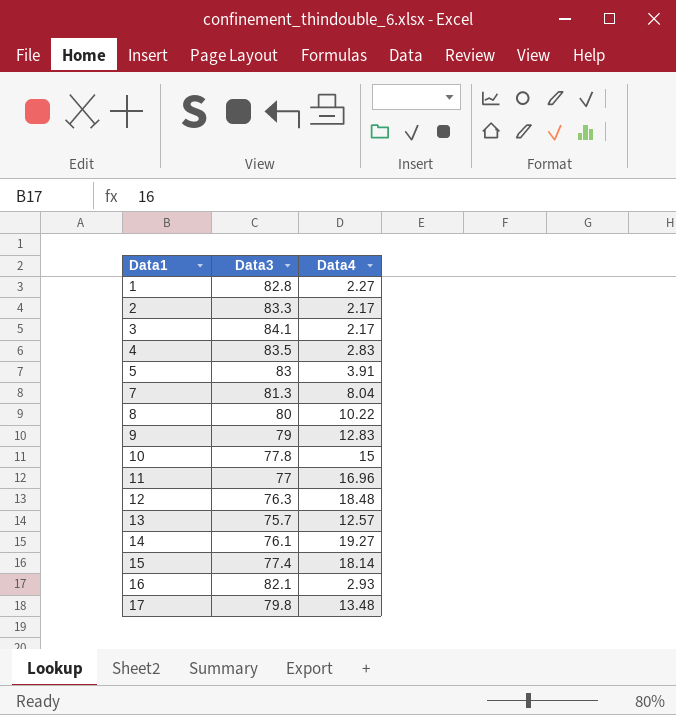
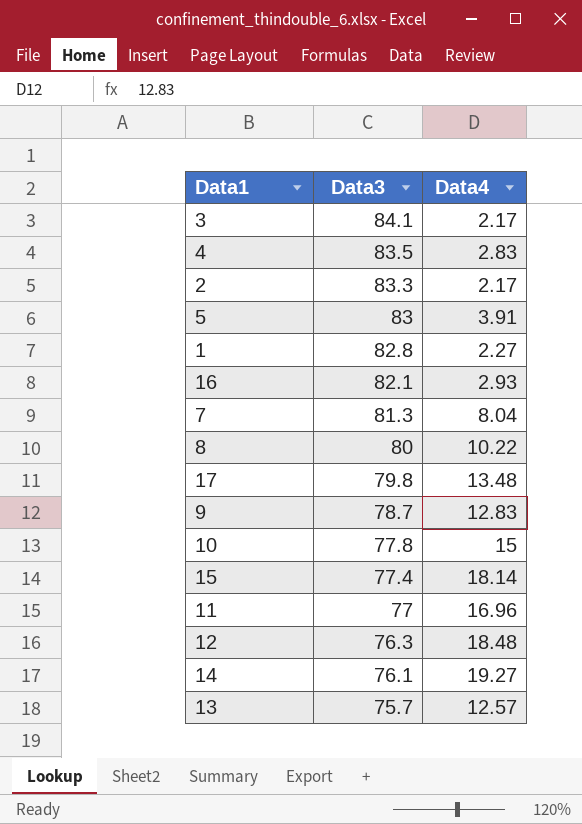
row order: Data1 ascending -> Data3 descending
9 | Data3: 79 -> 78.7

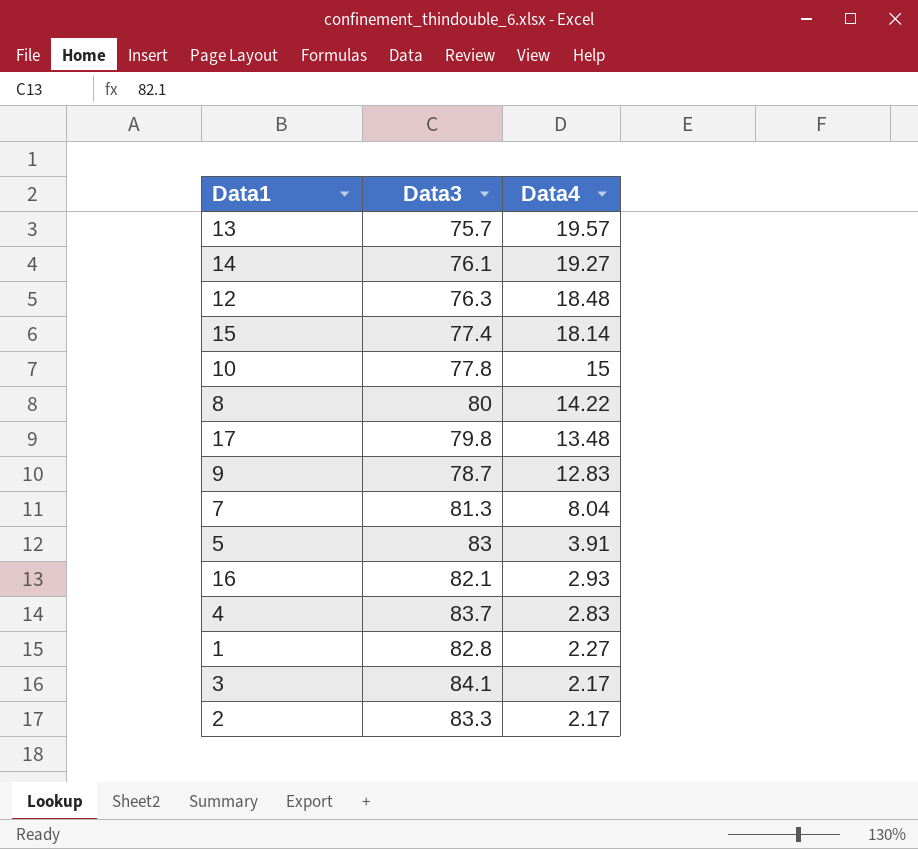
row order: Data3 descending -> Data4 descending
row 11: 77 | 16.96 -> none
13 | Data4: 12.57 -> 19.57
8 | Data4: 10.22 -> 14.22
4 | Data3: 83.5 -> 83.7

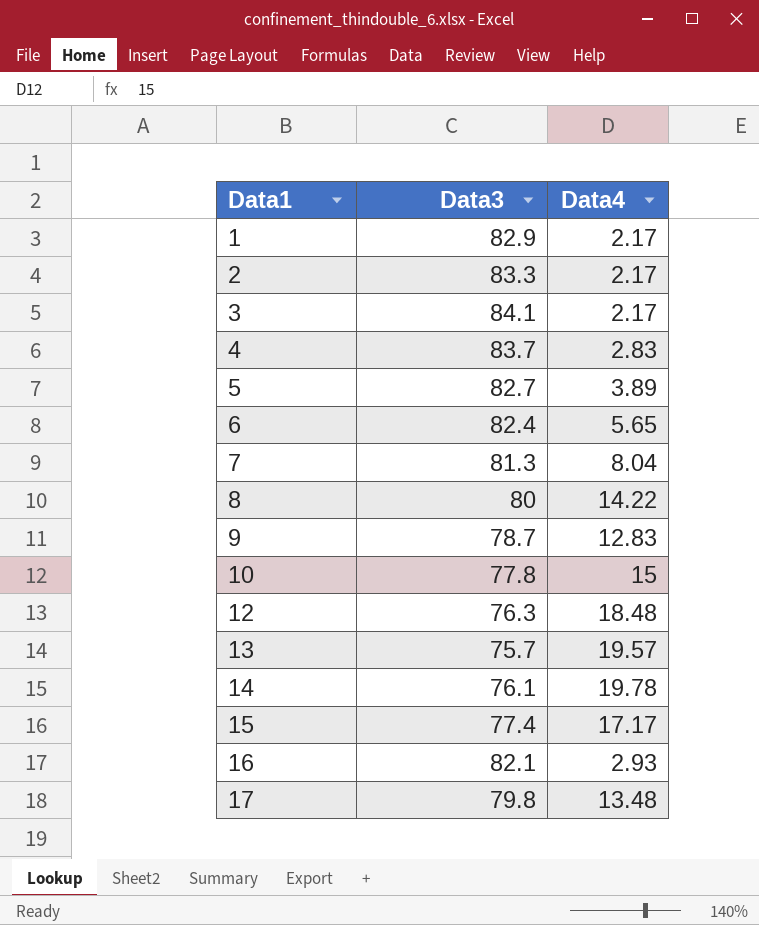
row order: Data4 descending -> Data1 ascending
1 | Data3: 82.8 -> 82.9
1 | Data4: 2.27 -> 2.17
5 | Data3: 83 -> 82.7
5 | Data4: 3.91 -> 3.89
row 6: none -> 82.4 | 5.65
14 | Data4: 19.27 -> 19.78
15 | Data4: 18.14 -> 17.17

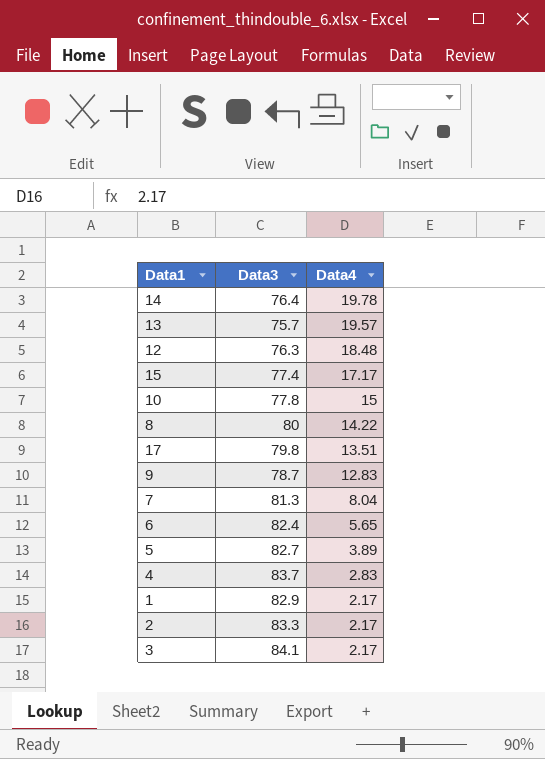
row order: Data1 ascending -> Data4 descending
row 16: 82.1 | 2.93 -> none
14 | Data3: 76.1 -> 76.4
17 | Data4: 13.48 -> 13.51

